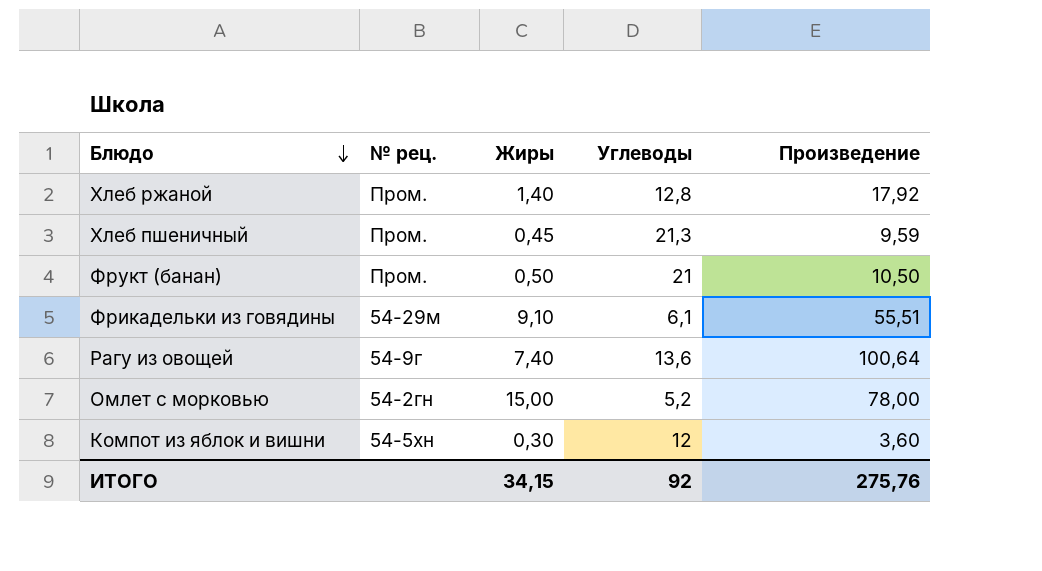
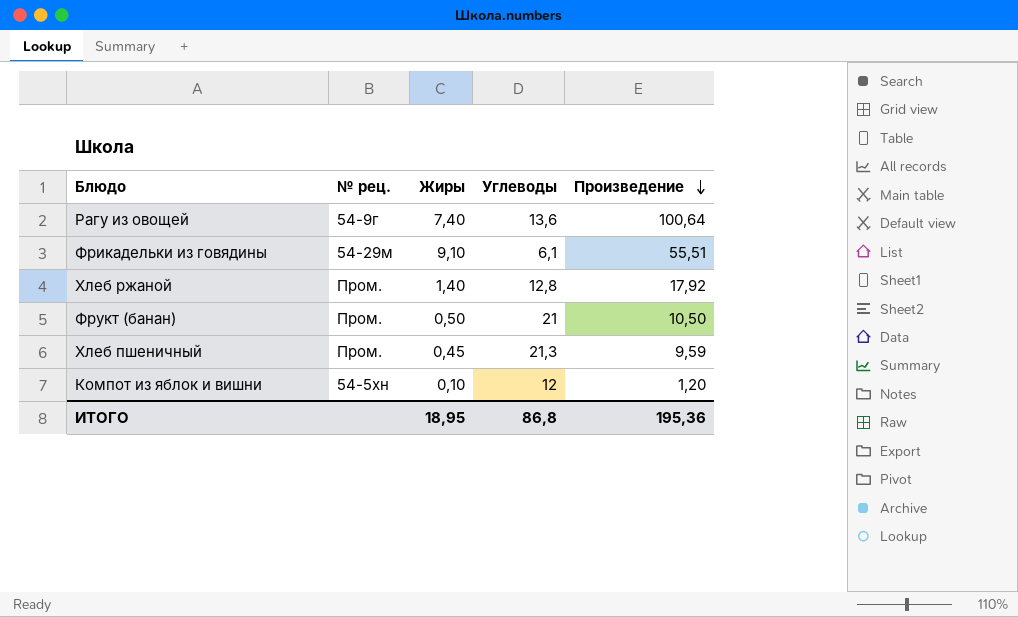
row order: Блюдо descending -> Произведение descending
row Омлет с морковью: 54-2гн | 15,00 | 5,2 | 78,00 -> none
Компот из яблок и вишни | Жиры: 0,30 -> 0,10
Компот из яблок и вишни | Произведение: 3,60 -> 1,20
ИТОГО | Жиры: 34,15 -> 18,95
ИТОГО | Углеводы: 92 -> 86,8
ИТОГО | Произведение: 275,76 -> 195,36

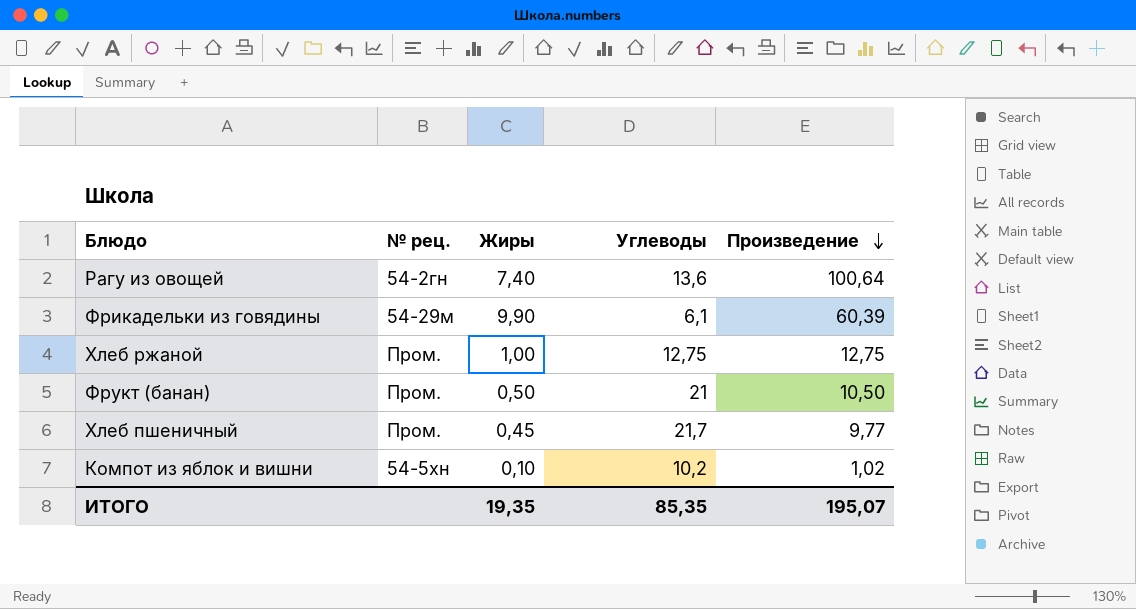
Рагу из овощей | № рец.: 54-9г -> 54-2гн
Фрикадельки из говядины | Жиры: 9,10 -> 9,90
Фрикадельки из говядины | Произведение: 55,51 -> 60,39
Хлеб ржаной | Жиры: 1,40 -> 1,00
Хлеб ржаной | Углеводы: 12,8 -> 12,75
Хлеб ржаной | Произведение: 17,92 -> 12,75
Хлеб пшеничный | Углеводы: 21,3 -> 21,7
Хлеб пшеничный | Произведение: 9,59 -> 9,77
Компот из яблок и вишни | Углеводы: 12 -> 10,2
Компот из яблок и вишни | Произведение: 1,20 -> 1,02
ИТОГО | Жиры: 18,95 -> 19,35
ИТОГО | Углеводы: 86,8 -> 85,35
ИТОГО | Произведение: 195,36 -> 195,07

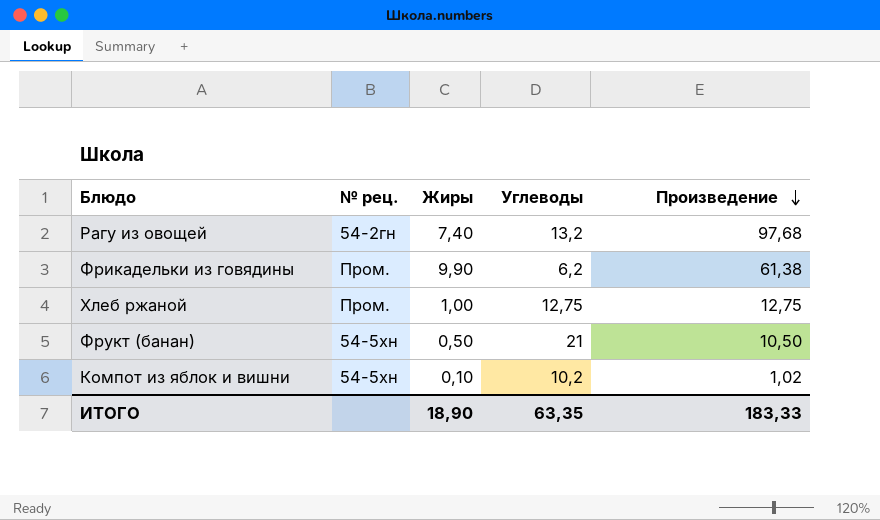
row Хлеб пшеничный: Пром. | 0,45 | 21,7 | 9,77 -> none
Рагу из овощей | Углеводы: 13,6 -> 13,2
Рагу из овощей | Произведение: 100,64 -> 97,68
Фрикадельки из говядины | № рец.: 54-29м -> Пром.
Фрикадельки из говядины | Углеводы: 6,1 -> 6,2
Фрикадельки из говядины | Произведение: 60,39 -> 61,38
Фрукт (банан) | № рец.: Пром. -> 54-5хн
ИТОГО | Жиры: 19,35 -> 18,90
ИТОГО | Углеводы: 85,35 -> 63,35
ИТОГО | Произведение: 195,07 -> 183,33

